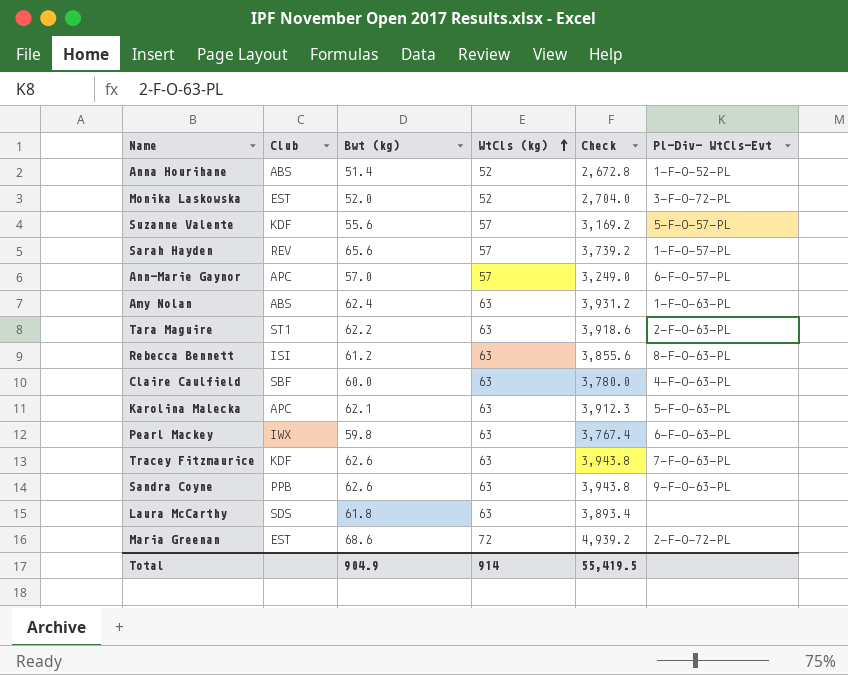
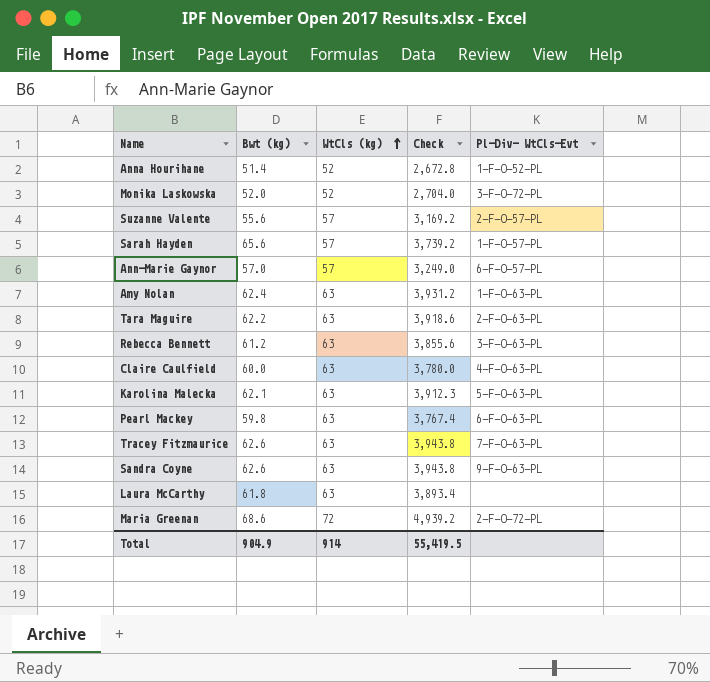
column Club | position: 2 -> none
Suzanne Valente | Pl-Div- WtCls-Evt: 5-F-O-57-PL -> 2-F-O-57-PL
Rebecca Bennett | Pl-Div- WtCls-Evt: 8-F-O-63-PL -> 3-F-O-63-PL

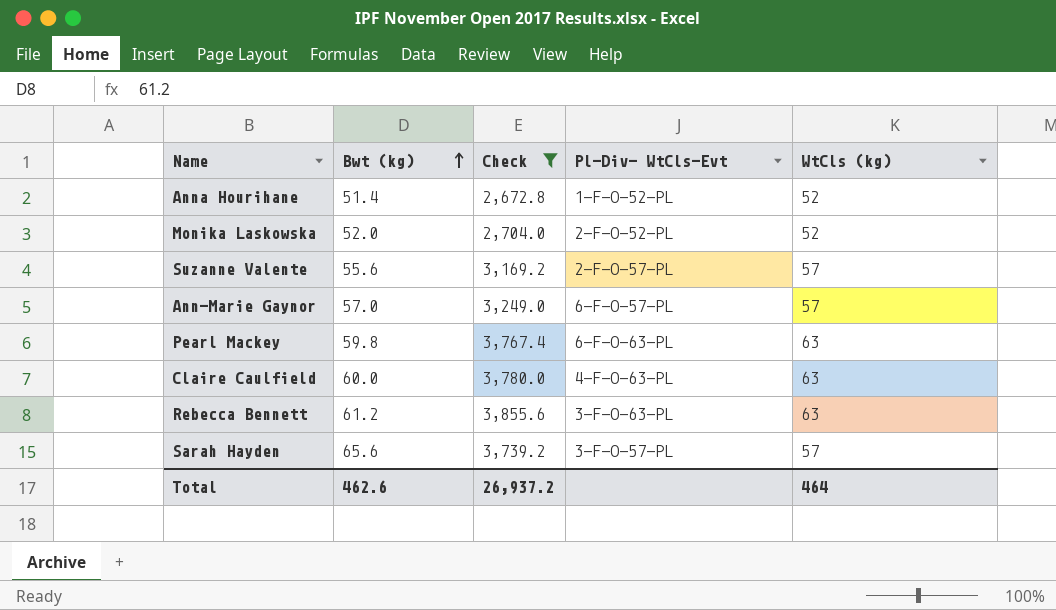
filter: none -> Check <= 3,855.6
row order: WtCls (kg) ascending -> Bwt (kg) ascending
column WtCls (kg) | position: 3 -> 5
Monika Laskowska | Pl-Div- WtCls-Evt: 3-F-O-72-PL -> 2-F-O-52-PL
Sarah Hayden | Pl-Div- WtCls-Evt: 1-F-O-57-PL -> 3-F-O-57-PL
Total | Bwt (kg): 904.9 -> 462.6
Total | Check: 55,419.5 -> 26,937.2
Total | WtCls (kg): 914 -> 464

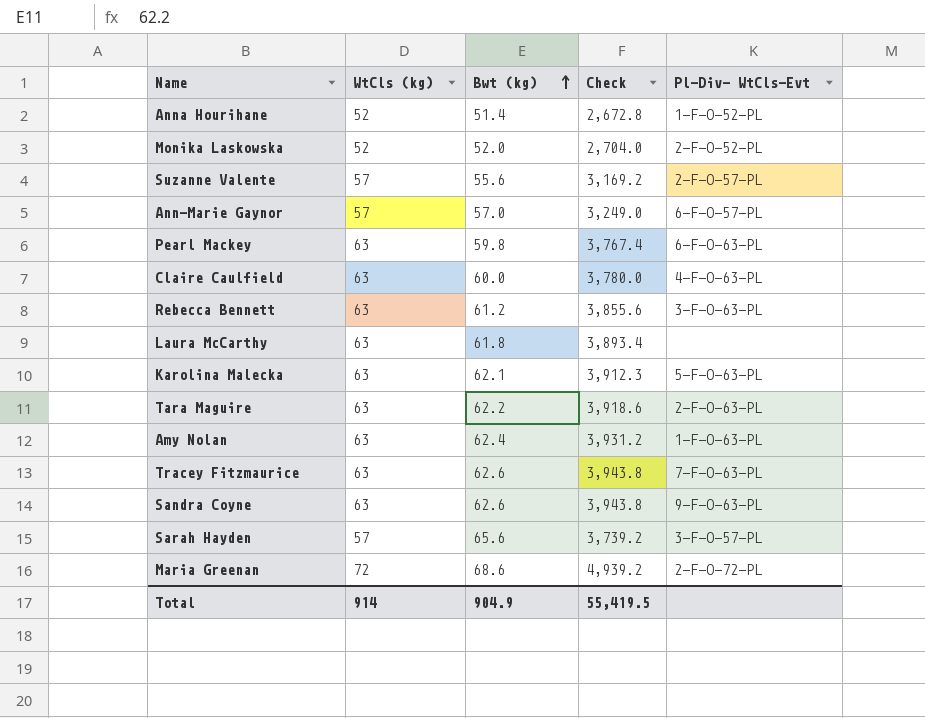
filter: Check <= 3,855.6 -> none
column WtCls (kg) | position: 5 -> 2
Total | WtCls (kg): 464 -> 914
Total | Bwt (kg): 462.6 -> 904.9
Total | Check: 26,937.2 -> 55,419.5

